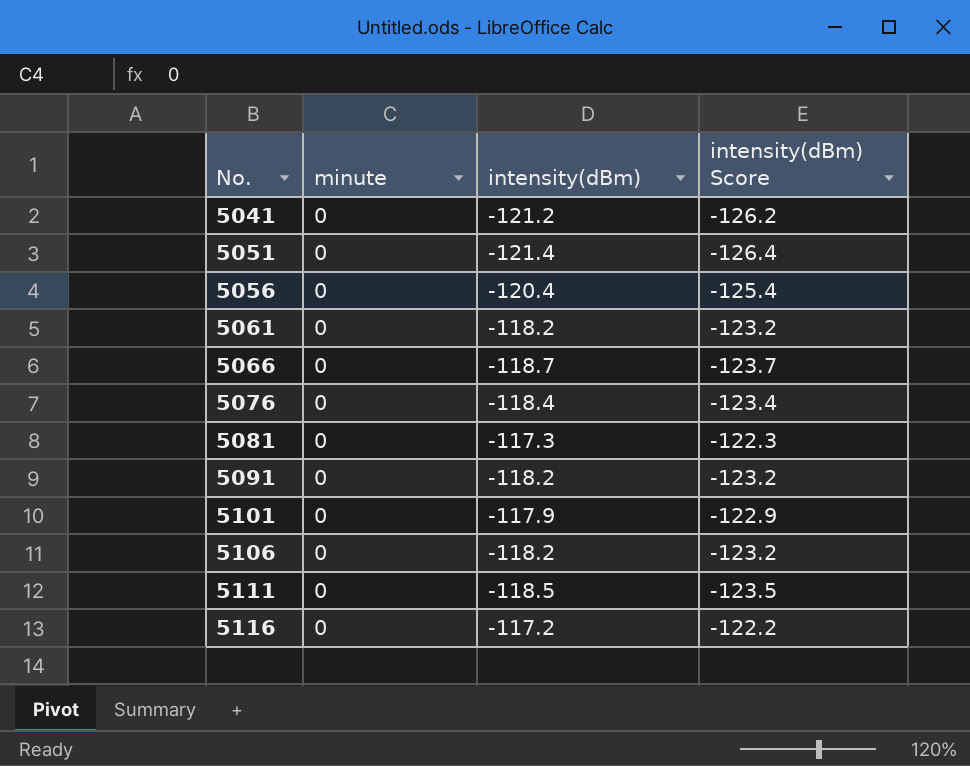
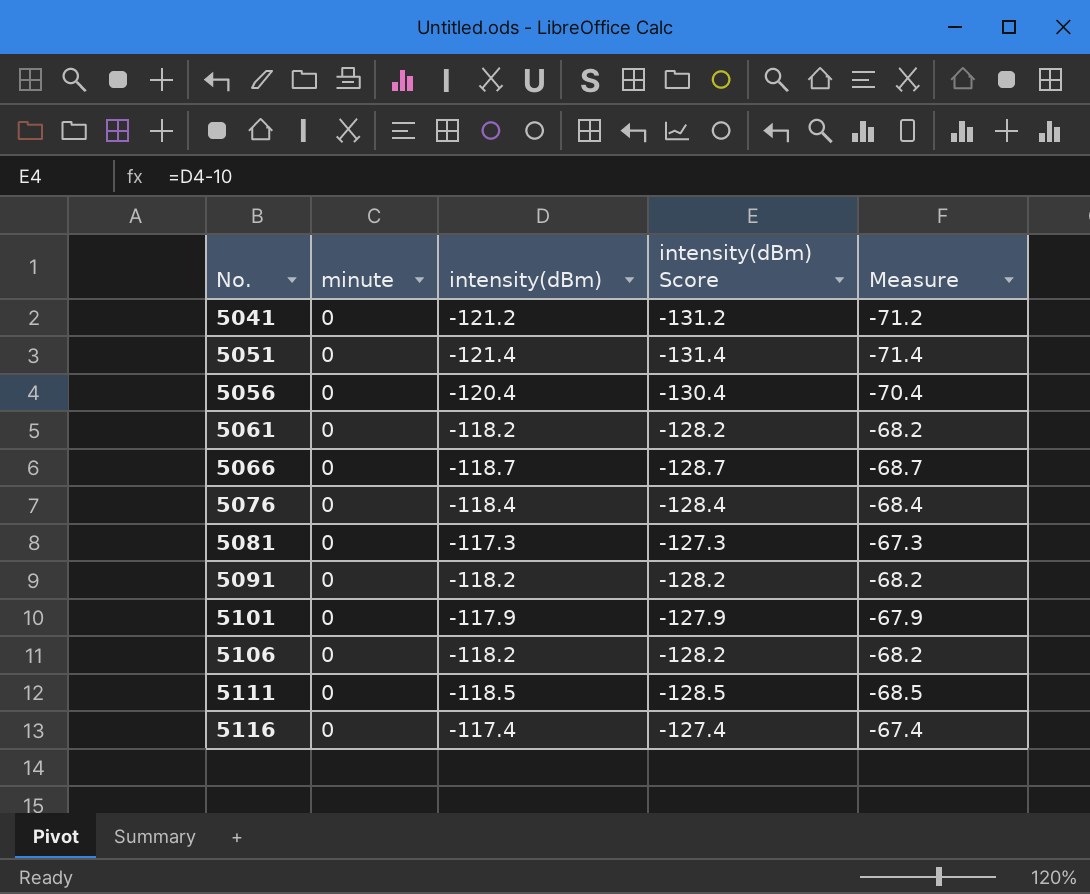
column intensity(dBm) Score | formula: [intensity(dBm)] - 5 -> [intensity(dBm)] - 10
column Measure | formula: none -> [intensity(dBm)] + 50
5116 | intensity(dBm): -117.2 -> -117.4

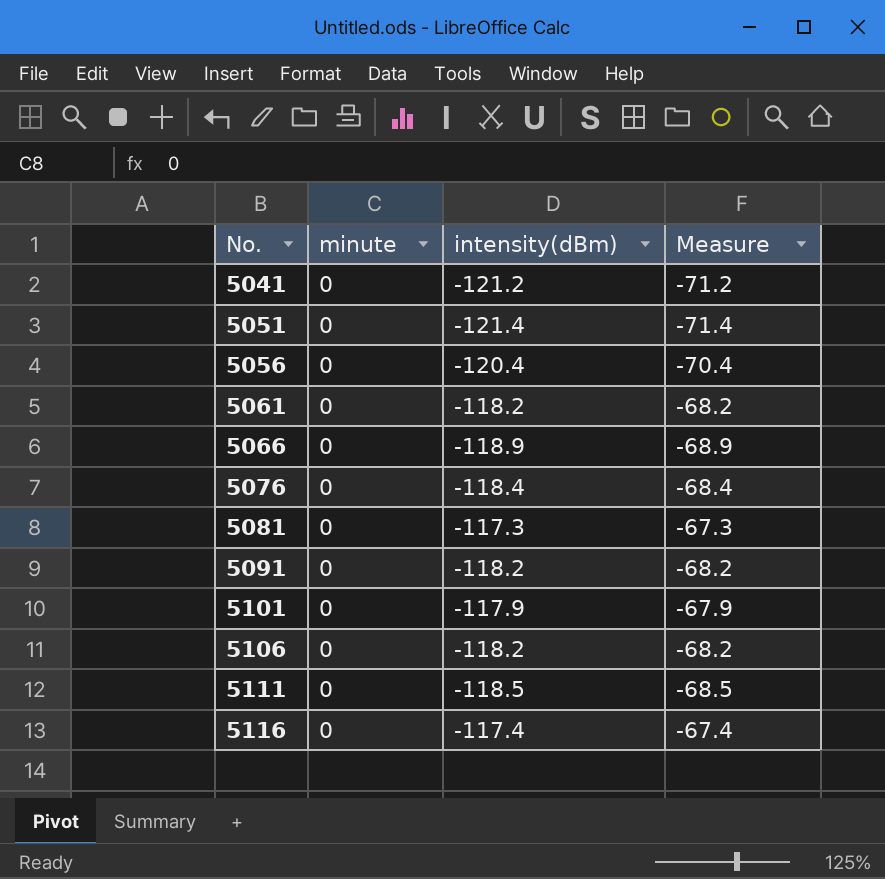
column intensity(dBm) Score | formula: [intensity(dBm)] - 10 -> none
5066 | intensity(dBm): -118.7 -> -118.9
5066 | Measure: -68.7 -> -68.9

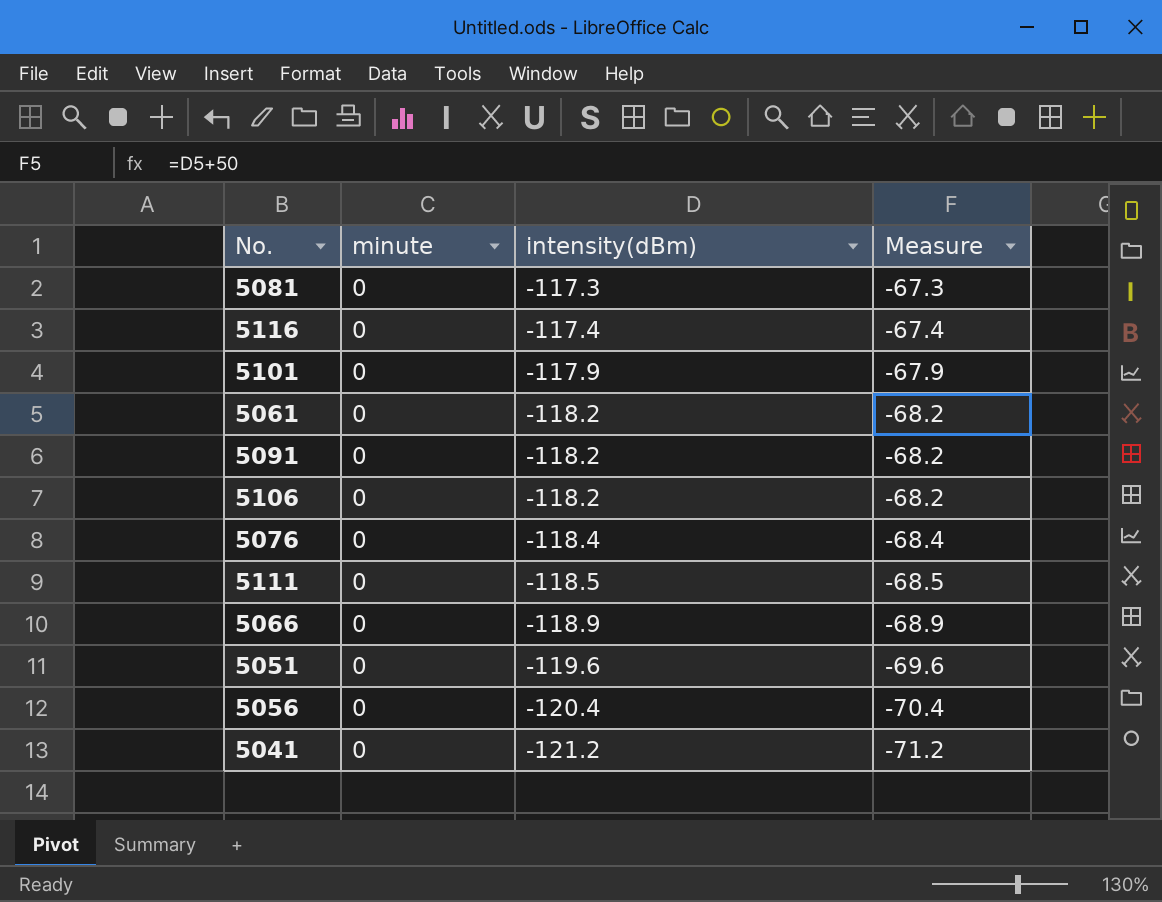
row order: No. ascending -> intensity(dBm) descending
5051 | intensity(dBm): -121.4 -> -119.6
5051 | Measure: -71.4 -> -69.6

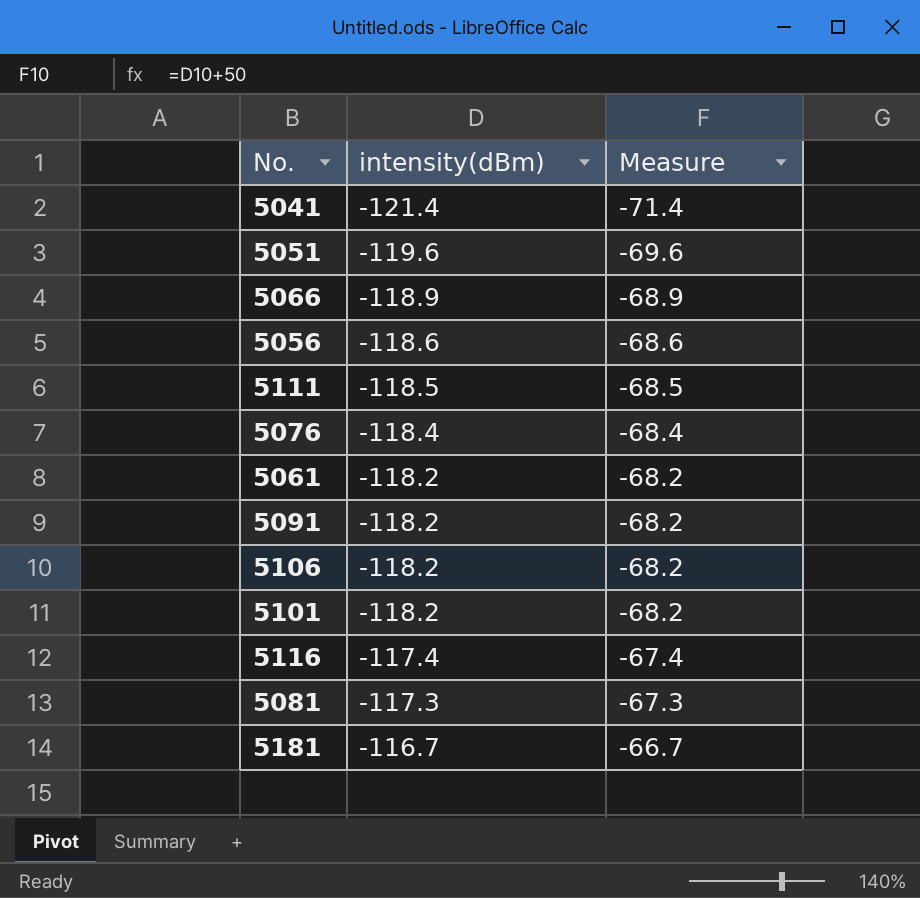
row order: intensity(dBm) descending -> intensity(dBm) ascending
column minute | position: 2 -> none
5041 | intensity(dBm): -121.2 -> -121.4
5041 | Measure: -71.2 -> -71.4
5056 | intensity(dBm): -120.4 -> -118.6
5056 | Measure: -70.4 -> -68.6
5101 | intensity(dBm): -117.9 -> -118.2
5101 | Measure: -67.9 -> -68.2
row 5181: none -> -116.7 | -66.7

